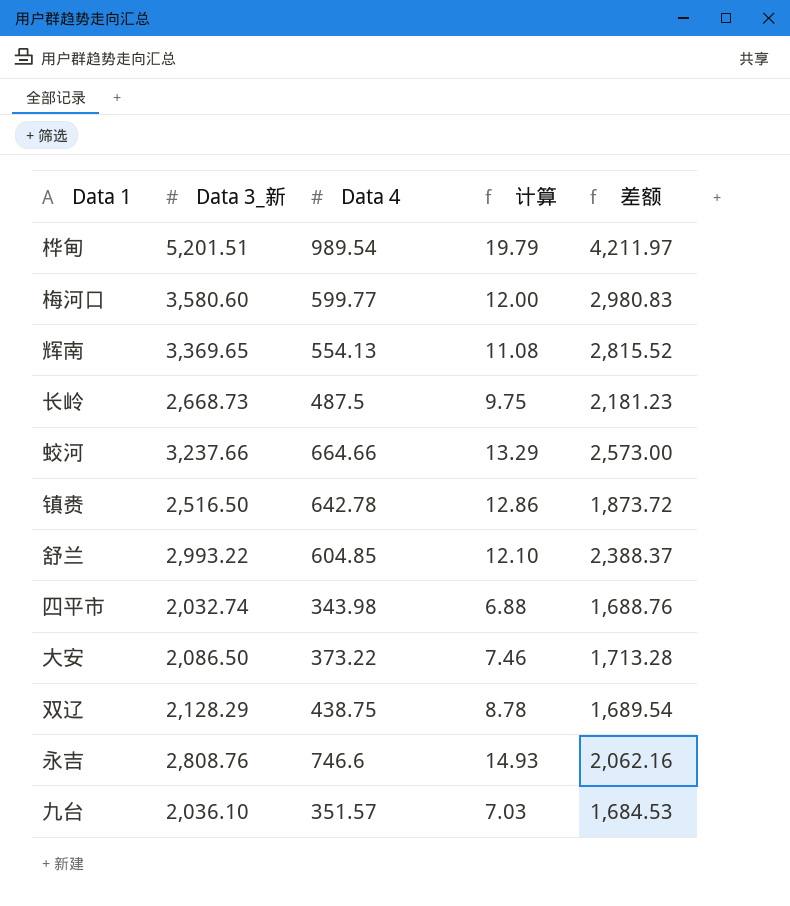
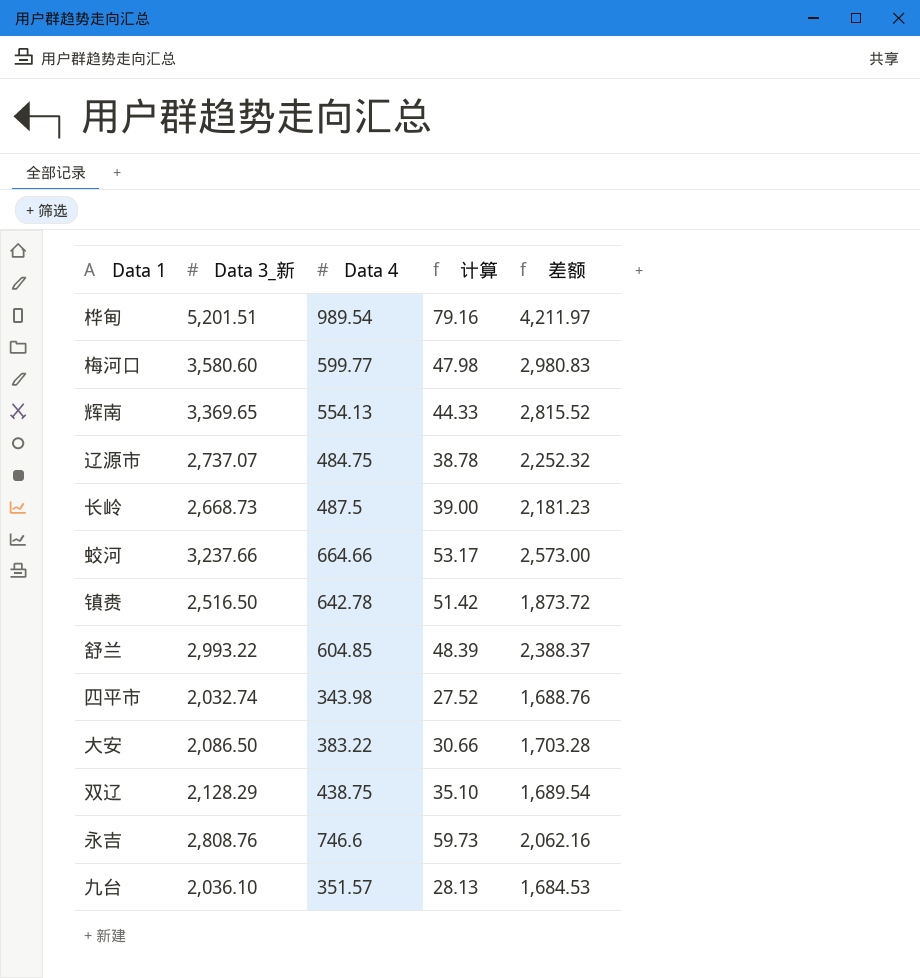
column 计算 | formula: [Data 4] * 0.02 -> [Data 4] * 0.08
row 辽源市: none -> 2,737.07 | 484.75 | 38.78 | 2,252.32
大安 | Data 4: 373.22 -> 383.22
大安 | 差额: 1,713.28 -> 1,703.28

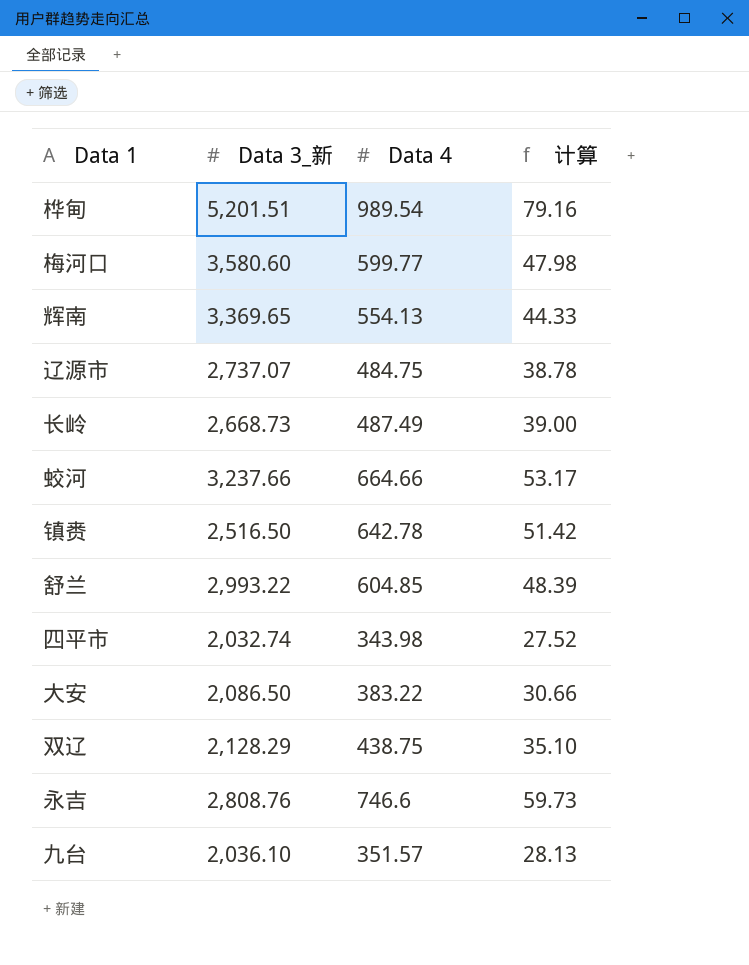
column 差额 | formula: [Data 3_新] - [Data 4] -> none
长岭 | Data 4: 487.5 -> 487.49

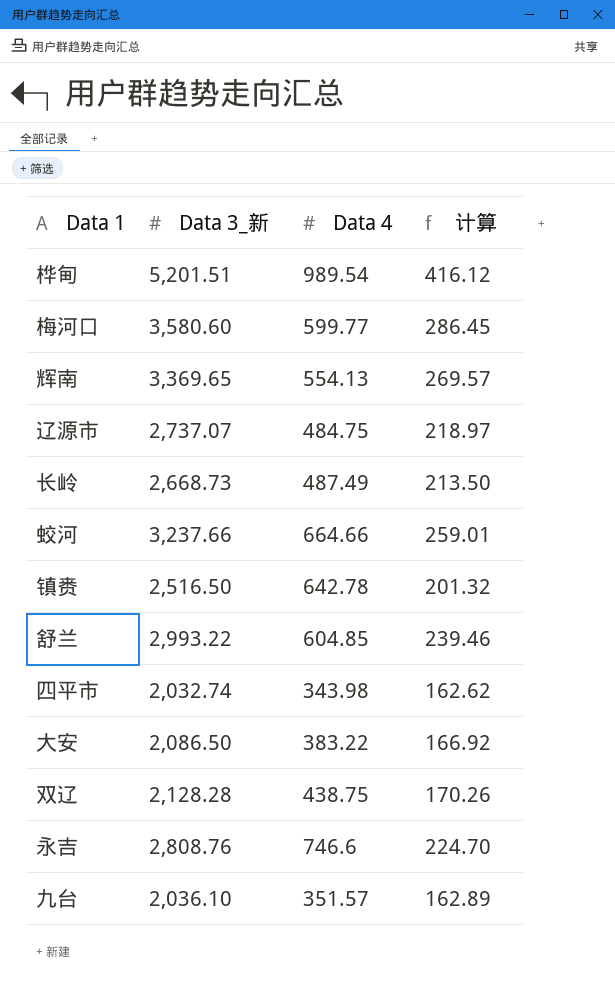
column 计算 | formula: [Data 4] * 0.08 -> [Data 3_新] * 0.08
双辽 | Data 3_新: 2,128.29 -> 2,128.28

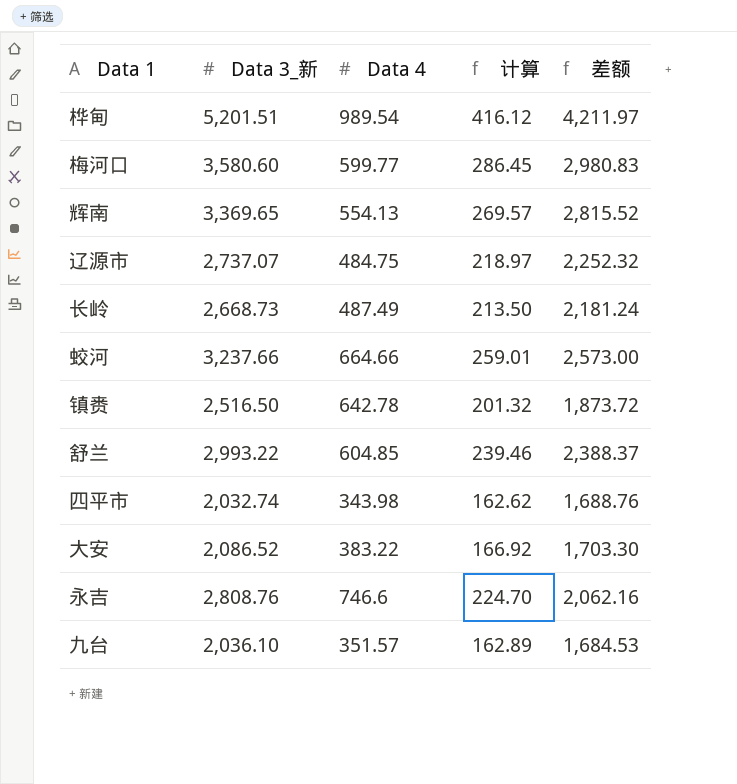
column 差额 | formula: none -> [Data 3_新] - [Data 4]
row 双辽: 2,128.28 | 438.75 | 170.26 -> none
大安 | Data 3_新: 2,086.50 -> 2,086.52

